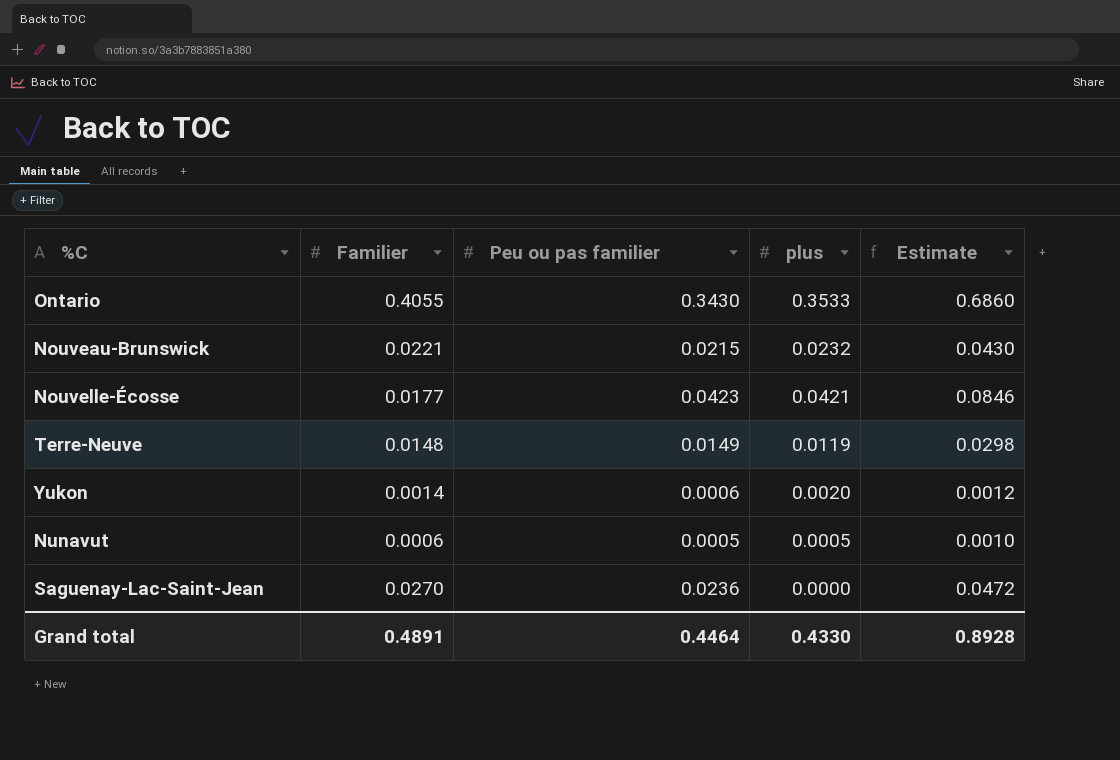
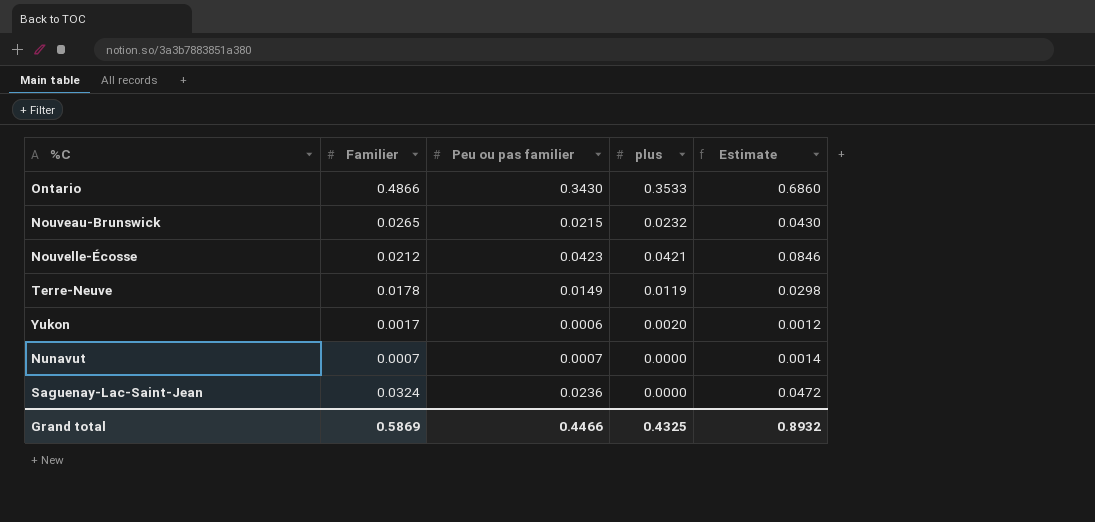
Ontario | Familier: 0.4055 -> 0.4866
Nouveau-Brunswick | Familier: 0.0221 -> 0.0265
Nouvelle-Écosse | Familier: 0.0177 -> 0.0212
Terre-Neuve | Familier: 0.0148 -> 0.0178
Yukon | Familier: 0.0014 -> 0.0017
Nunavut | Familier: 0.0006 -> 0.0007
Nunavut | Peu ou pas familier: 0.0005 -> 0.0007
Nunavut | plus: 0.0005 -> 0.0000
Nunavut | Estimate: 0.0010 -> 0.0014
Saguenay-Lac-Saint-Jean | Familier: 0.0270 -> 0.0324
Grand total | Familier: 0.4891 -> 0.5869
Grand total | Peu ou pas familier: 0.4464 -> 0.4466
Grand total | plus: 0.4330 -> 0.4325
Grand total | Estimate: 0.8928 -> 0.8932

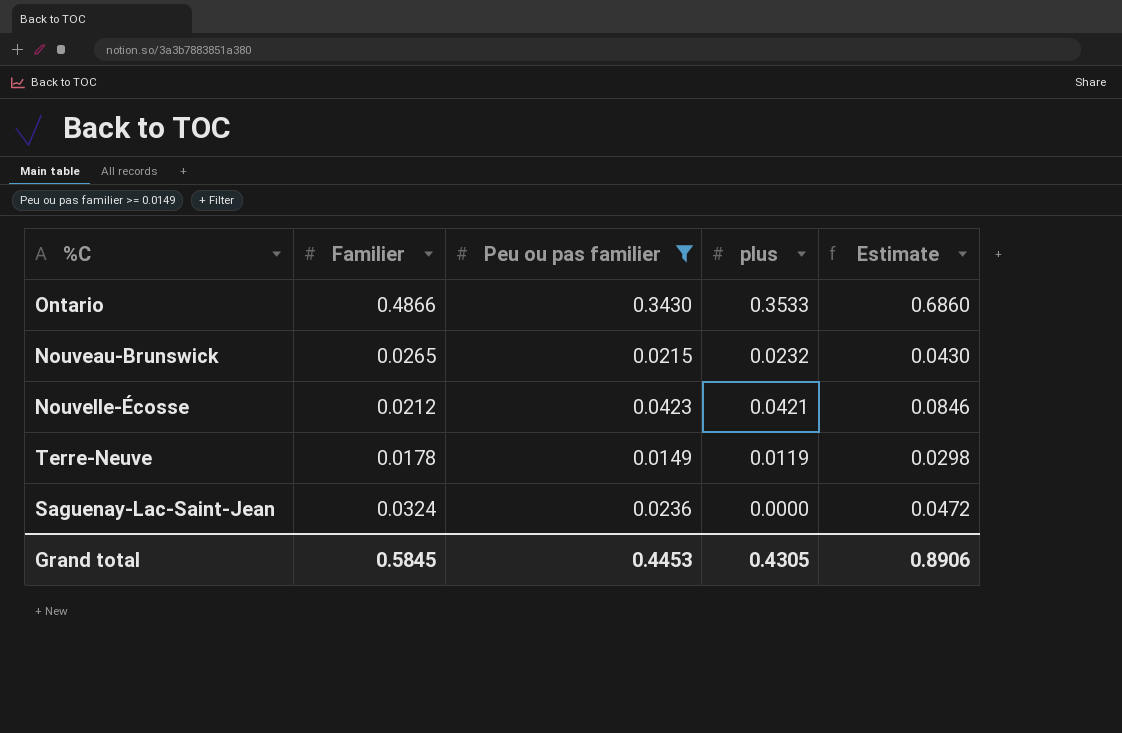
filter: none -> Peu ou pas familier >= 0.0149
Grand total | Familier: 0.5869 -> 0.5845
Grand total | Peu ou pas familier: 0.4466 -> 0.4453
Grand total | plus: 0.4325 -> 0.4305
Grand total | Estimate: 0.8932 -> 0.8906

